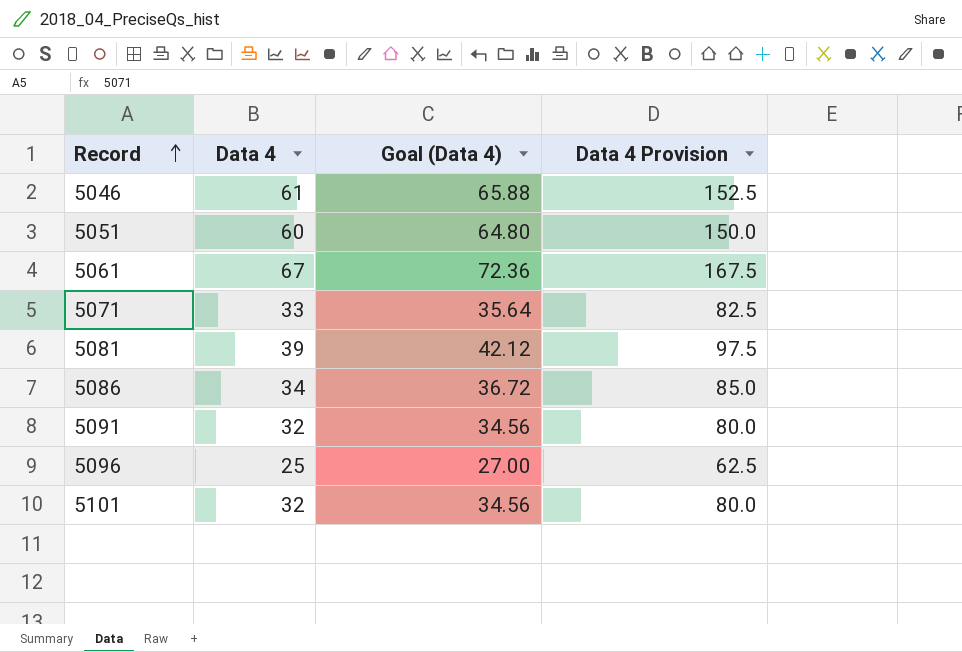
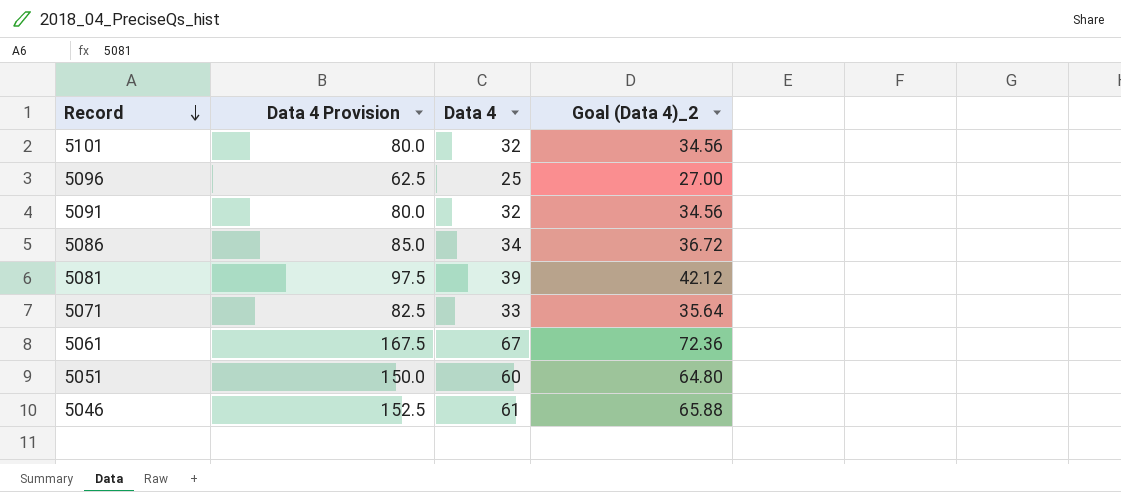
row order: Record ascending -> Record descending
column Data 4 Provision | position: 4 -> 2
column name: Goal (Data 4) -> Goal (Data 4)_2

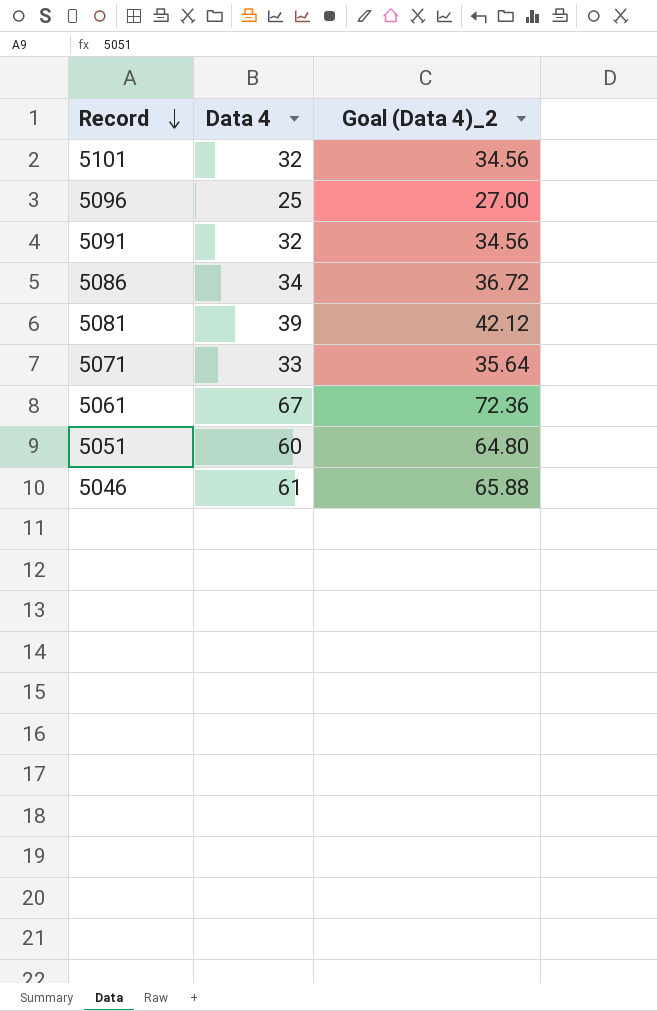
column Data 4 Provision | formula: [Data 4] * 2.5 -> none

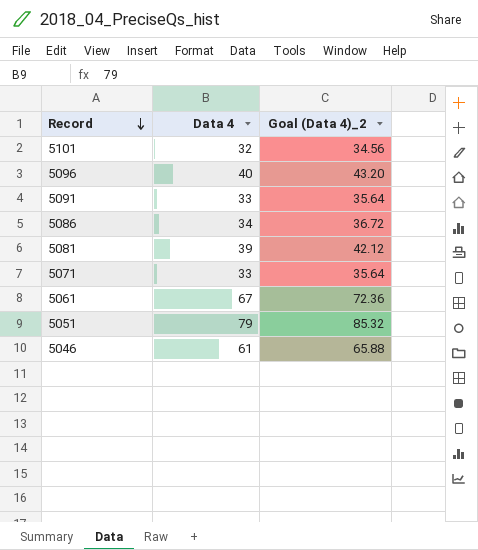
5096 | Data 4: 25 -> 40
5096 | Goal (Data 4)_2: 27.00 -> 43.20
5091 | Data 4: 32 -> 33
5091 | Goal (Data 4)_2: 34.56 -> 35.64
5051 | Data 4: 60 -> 79
5051 | Goal (Data 4)_2: 64.80 -> 85.32

